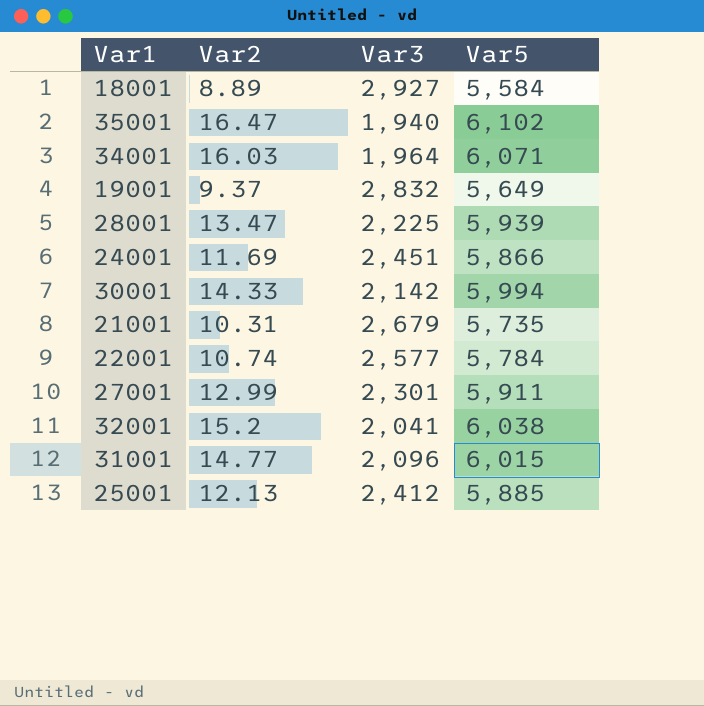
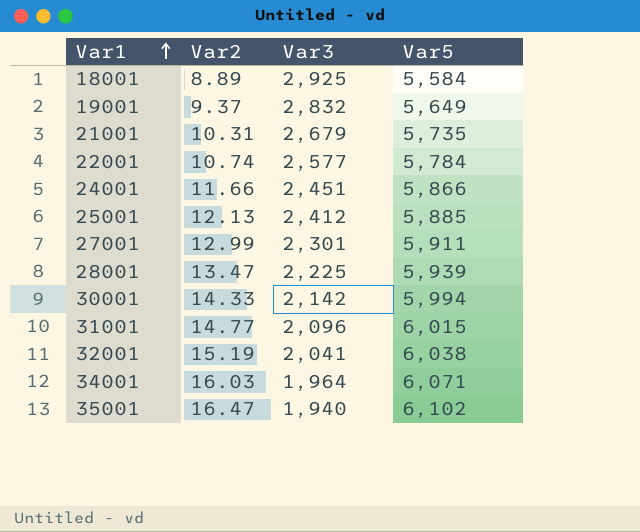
row order: none -> Var1 ascending
18001 | Var3: 2,927 -> 2,925
24001 | Var2: 11.69 -> 11.66
32001 | Var2: 15.2 -> 15.19

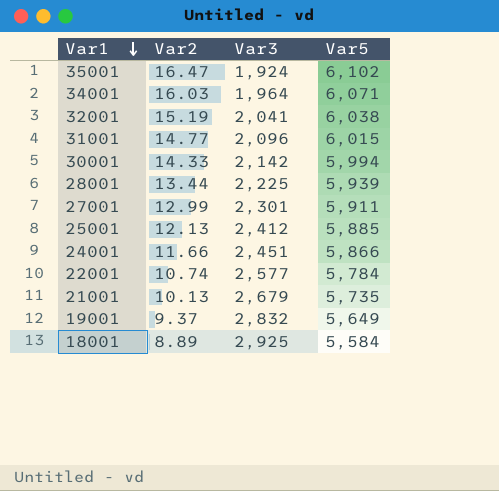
row order: Var1 ascending -> Var1 descending
35001 | Var3: 1,940 -> 1,924
28001 | Var2: 13.47 -> 13.44
21001 | Var2: 10.31 -> 10.13

